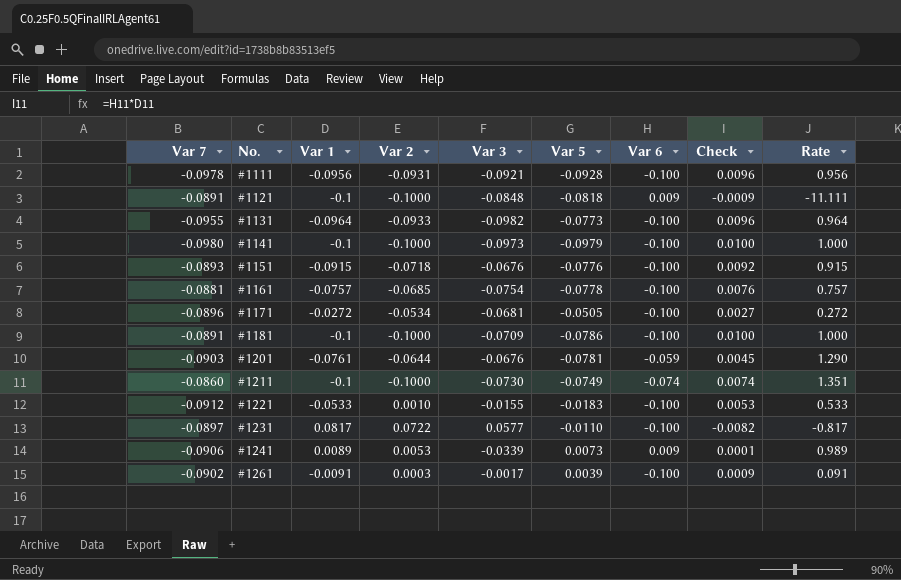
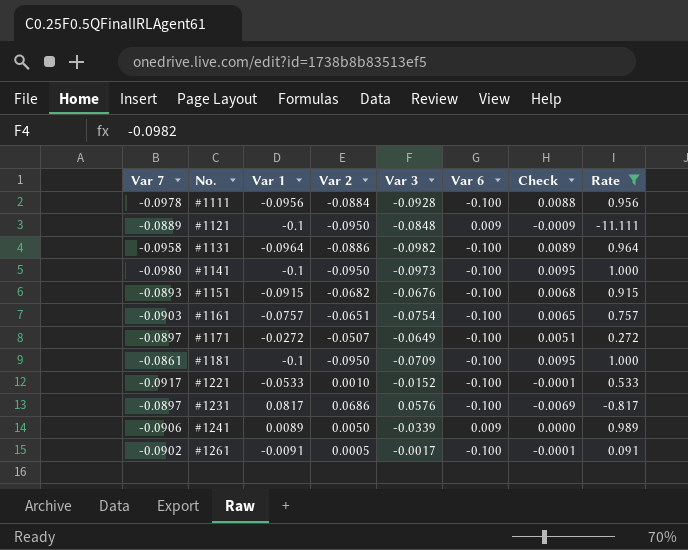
filter: none -> Rate <= 1.000
column Var 5 | position: 6 -> none
column Check | formula: [Var 1] * [Var 6] -> [Var 2] * [Var 6]
#1111 | Var 2: -0.0931 -> -0.0884
#1111 | Var 3: -0.0921 -> -0.0928
#1121 | Var 7: -0.0891 -> -0.0889
#1121 | Var 2: -0.1000 -> -0.0950
#1131 | Var 7: -0.0955 -> -0.0958
#1131 | Var 2: -0.0933 -> -0.0886
#1141 | Var 2: -0.1000 -> -0.0950
#1151 | Var 2: -0.0718 -> -0.0682
#1161 | Var 7: -0.0881 -> -0.0903
#1161 | Var 2: -0.0685 -> -0.0651
#1171 | Var 7: -0.0896 -> -0.0897
#1171 | Var 2: -0.0534 -> -0.0507
#1171 | Var 3: -0.0681 -> -0.0649
#1181 | Var 7: -0.0891 -> -0.0861
#1181 | Var 2: -0.1000 -> -0.0950
#1221 | Var 7: -0.0912 -> -0.0917
#1221 | Var 3: -0.0155 -> -0.0152
#1231 | Var 2: 0.0722 -> 0.0686
#1231 | Var 3: 0.0577 -> 0.0576
#1241 | Var 2: 0.0053 -> 0.0050
#1261 | Var 2: 0.0003 -> 0.0005

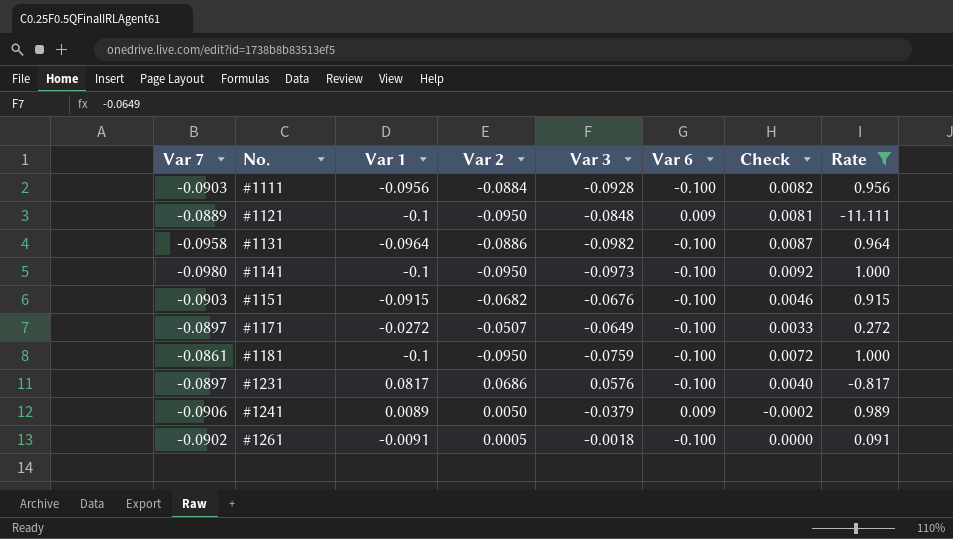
column Check | formula: [Var 2] * [Var 6] -> [Var 2] * [Var 3]
row #1161: -0.0903 | -0.0757 | -0.0651 | -0.0754 | -0.100 | 0.0065 | 0.757 -> none
row #1221: -0.0917 | -0.0533 | 0.0010 | -0.0152 | -0.100 | -0.0001 | 0.533 -> none
#1111 | Var 7: -0.0978 -> -0.0903
#1151 | Var 7: -0.0893 -> -0.0903
#1181 | Var 3: -0.0709 -> -0.0759
#1241 | Var 3: -0.0339 -> -0.0379
#1261 | Var 3: -0.0017 -> -0.0018

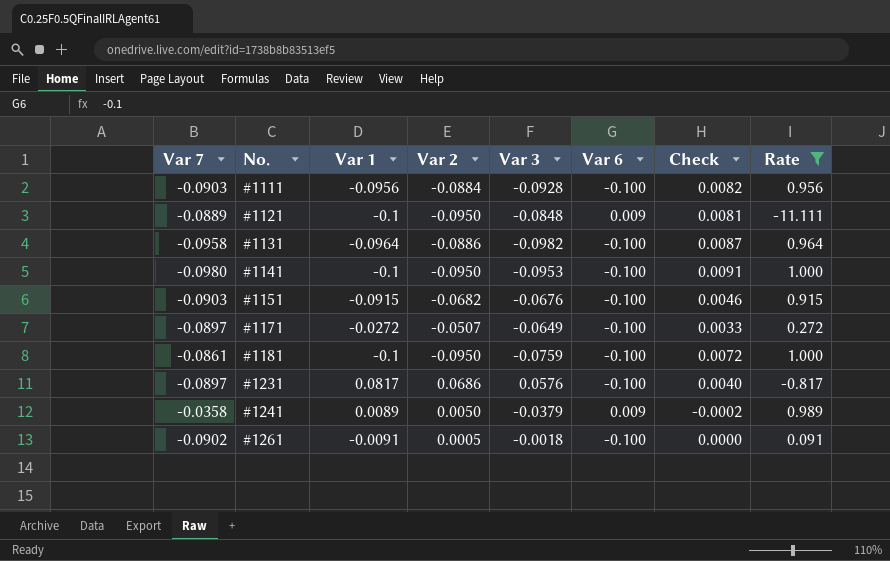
#1141 | Var 3: -0.0973 -> -0.0953
#1141 | Check: 0.0092 -> 0.0091
#1241 | Var 7: -0.0906 -> -0.0358

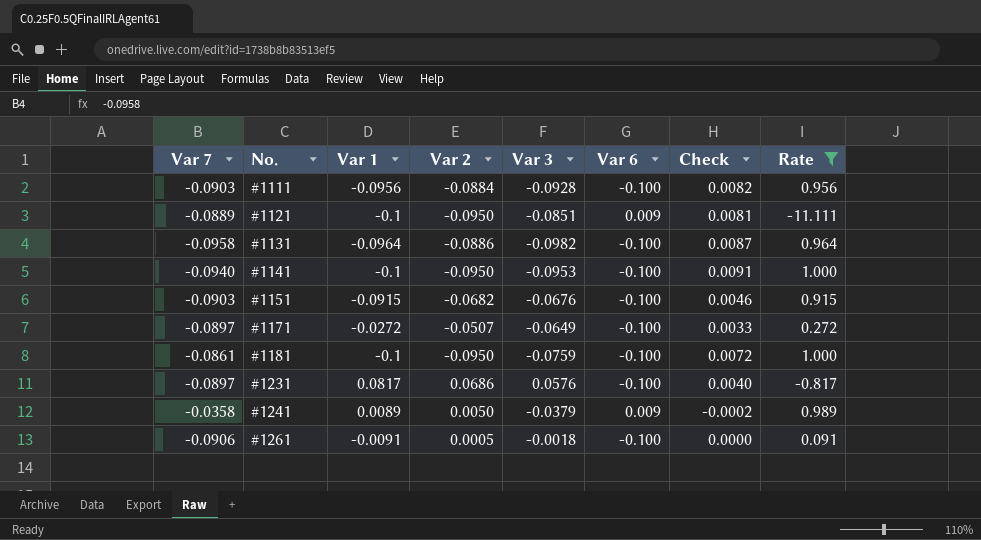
#1121 | Var 3: -0.0848 -> -0.0851
#1141 | Var 7: -0.0980 -> -0.0940
#1261 | Var 7: -0.0902 -> -0.0906

